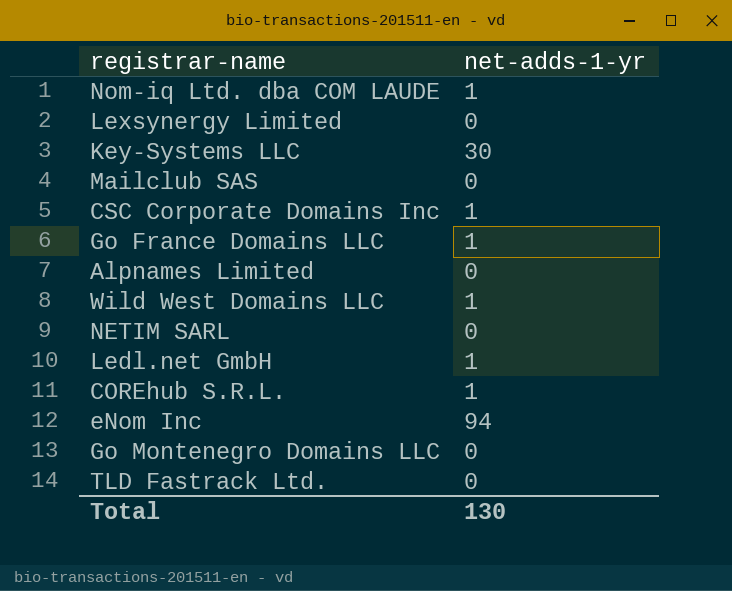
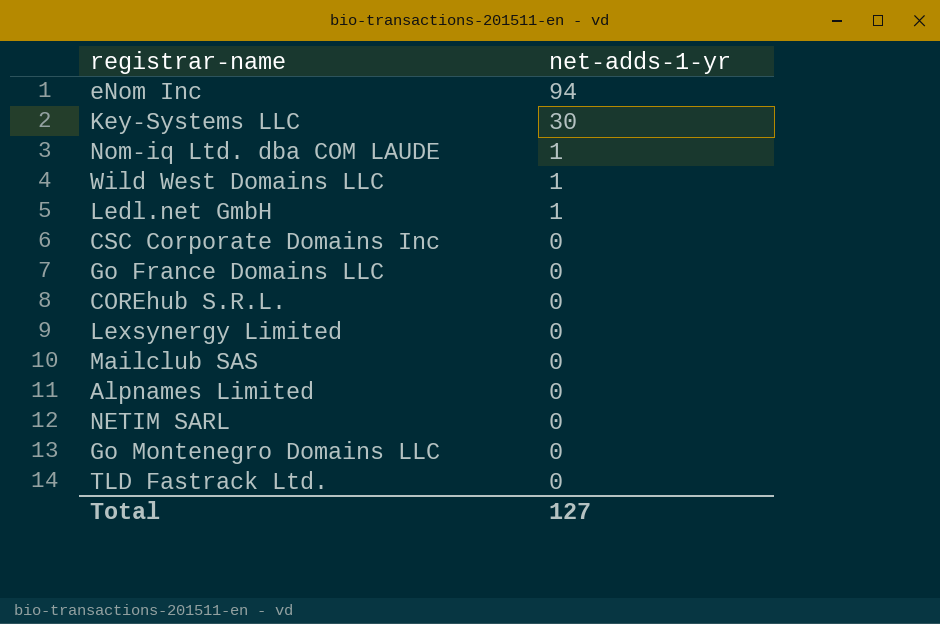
row order: none -> net-adds-1-yr descending
CSC Corporate Domains Inc | net-adds-1-yr: 1 -> 0
Go France Domains LLC | net-adds-1-yr: 1 -> 0
COREhub S.R.L. | net-adds-1-yr: 1 -> 0
Total | net-adds-1-yr: 130 -> 127

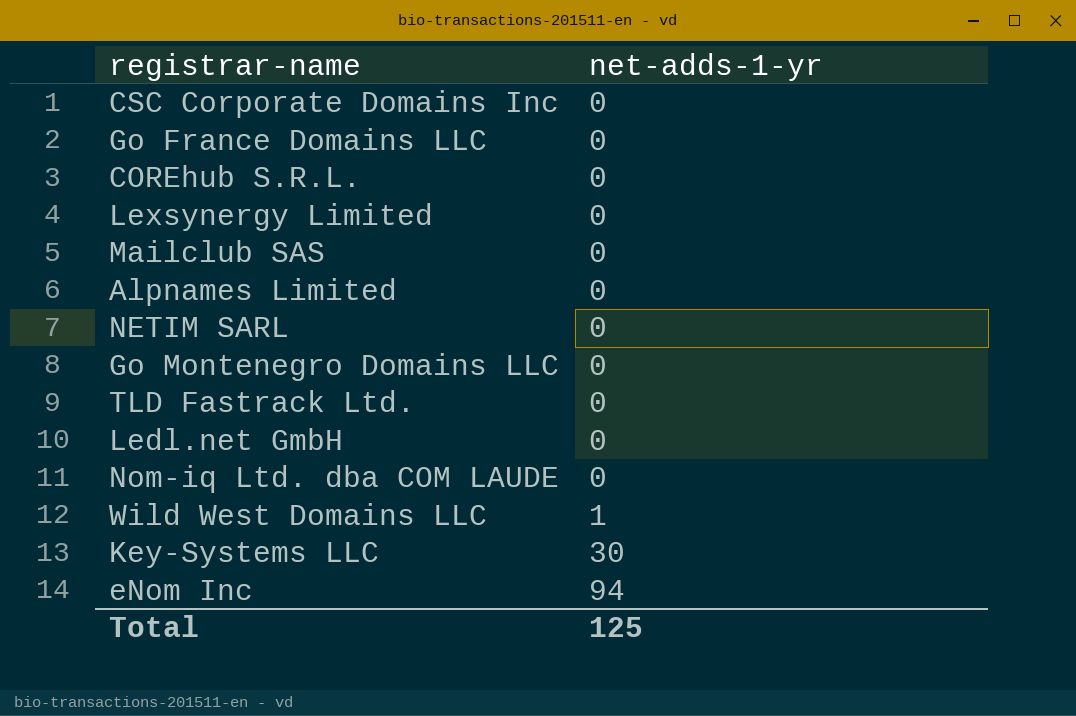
row order: net-adds-1-yr descending -> net-adds-1-yr ascending
Ledl.net GmbH | net-adds-1-yr: 1 -> 0
Nom-iq Ltd. dba COM LAUDE | net-adds-1-yr: 1 -> 0
Total | net-adds-1-yr: 127 -> 125

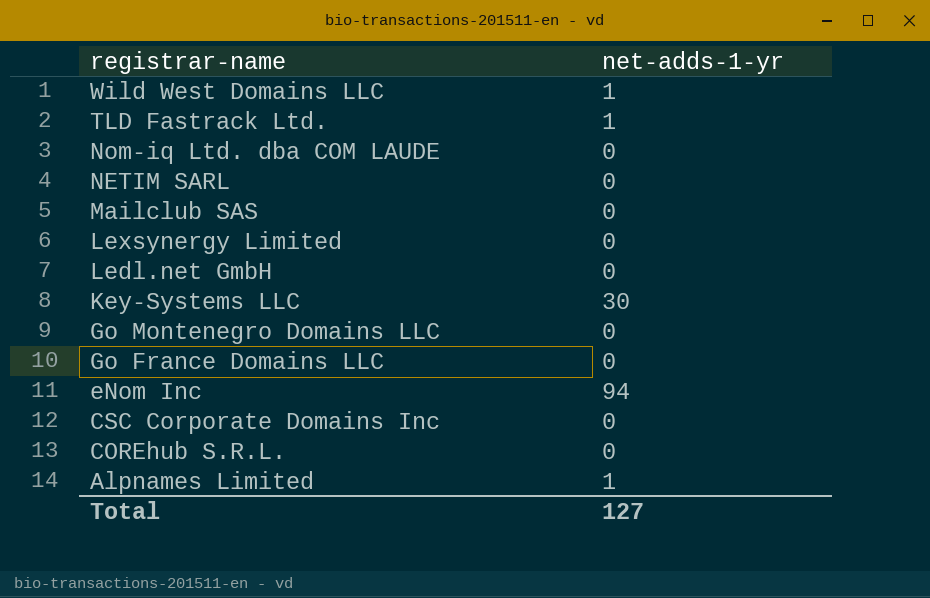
row order: net-adds-1-yr ascending -> registrar-name descending
TLD Fastrack Ltd. | net-adds-1-yr: 0 -> 1
Alpnames Limited | net-adds-1-yr: 0 -> 1
Total | net-adds-1-yr: 125 -> 127

